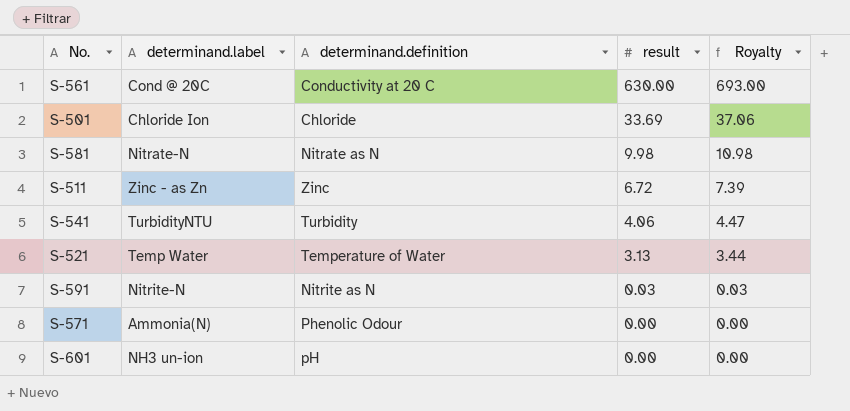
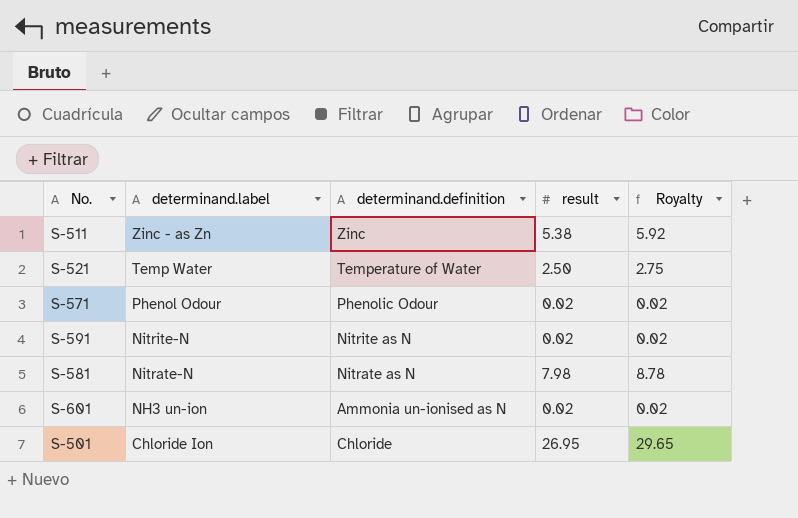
row order: result descending -> determinand.label descending
row S-561: Cond @ 20C | Conductivity at 20 C | 630.00 | 693.00 -> none
row S-541: TurbidityNTU | Turbidity | 4.06 | 4.47 -> none
S-511 | result: 6.72 -> 5.38
S-511 | Royalty: 7.39 -> 5.92
S-521 | result: 3.13 -> 2.50
S-521 | Royalty: 3.44 -> 2.75
S-571 | determinand.label: Ammonia(N) -> Phenol Odour
S-571 | result: 0.00 -> 0.02
S-571 | Royalty: 0.00 -> 0.02
S-591 | result: 0.03 -> 0.02
S-591 | Royalty: 0.03 -> 0.02
S-581 | result: 9.98 -> 7.98
S-581 | Royalty: 10.98 -> 8.78
S-601 | determinand.definition: pH -> Ammonia un-ionised as N
S-601 | result: 0.00 -> 0.02
S-601 | Royalty: 0.00 -> 0.02
S-501 | result: 33.69 -> 26.95
S-501 | Royalty: 37.06 -> 29.65

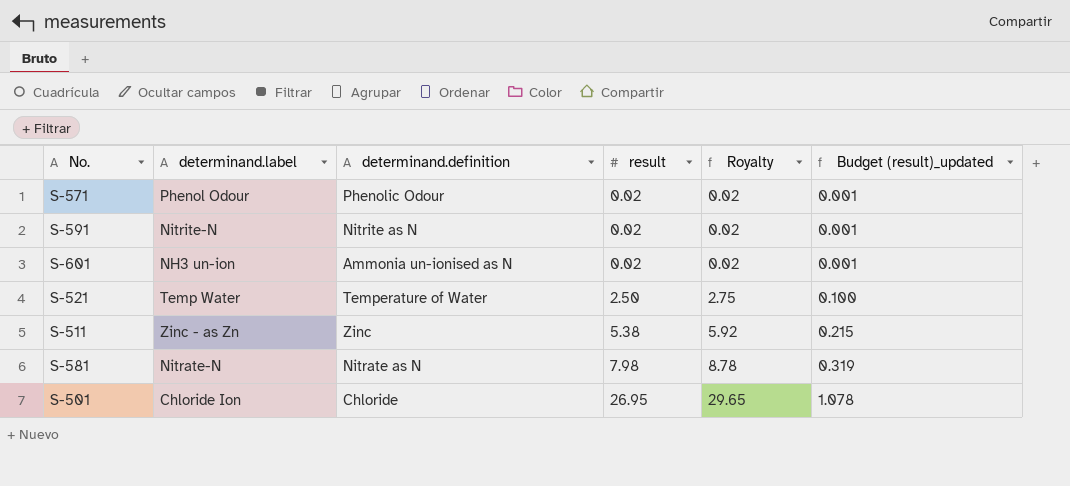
row order: determinand.label descending -> result ascending
column Budget (result)_updated | formula: none -> [result] * 0.04

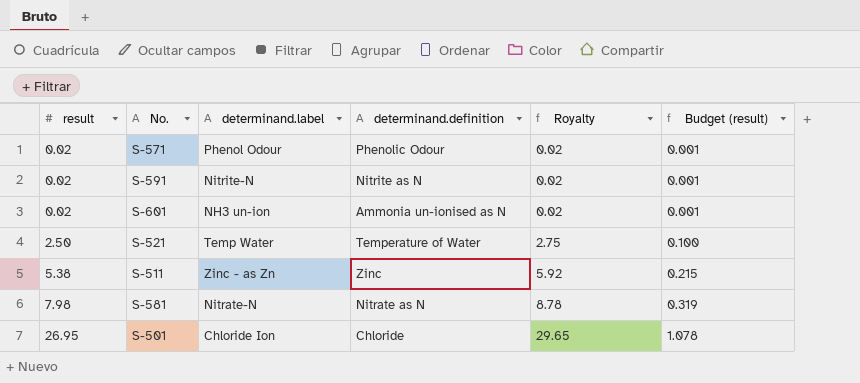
column result | position: 4 -> 1
column name: Budget (result)_updated -> Budget (result)

